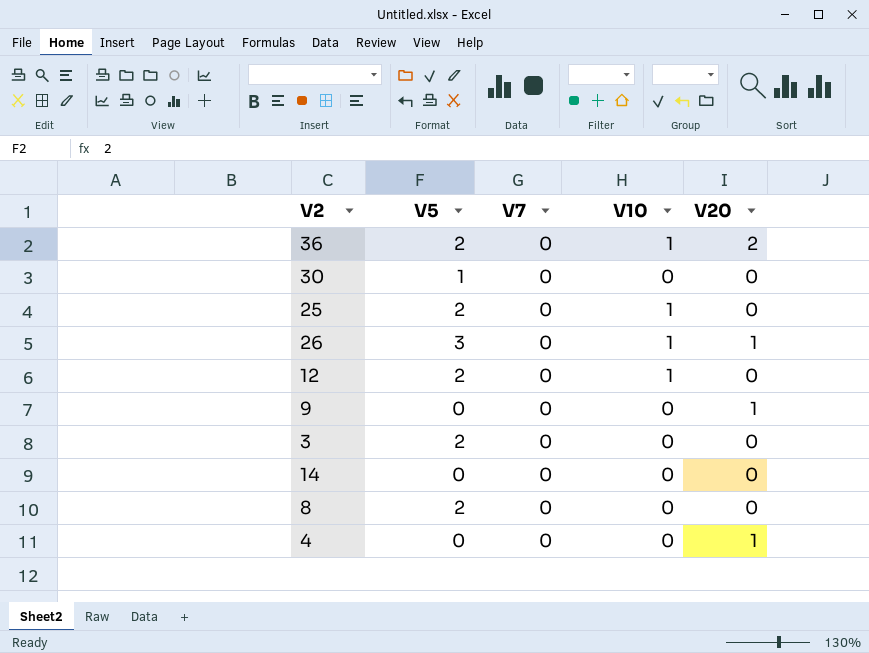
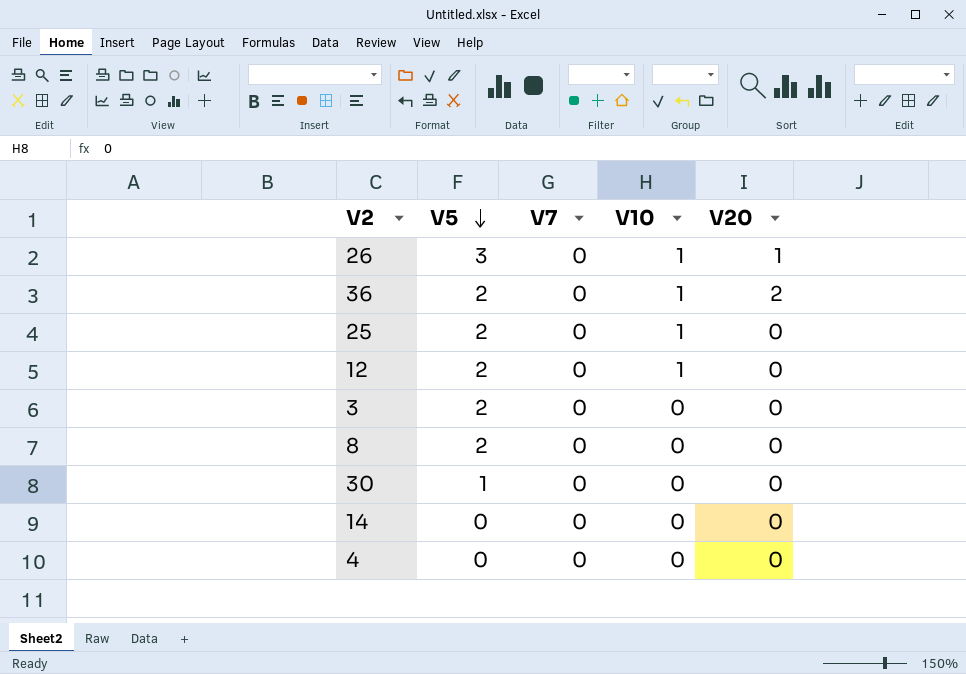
row order: none -> V5 descending
row 9: 0 | 0 | 0 | 1 -> none
4 | V20: 1 -> 0

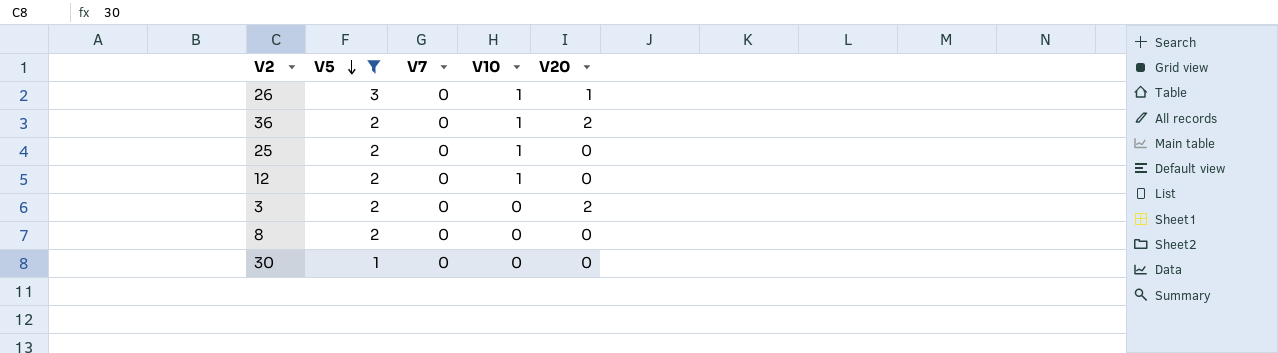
filter: none -> V5 != 0
3 | V20: 0 -> 2

